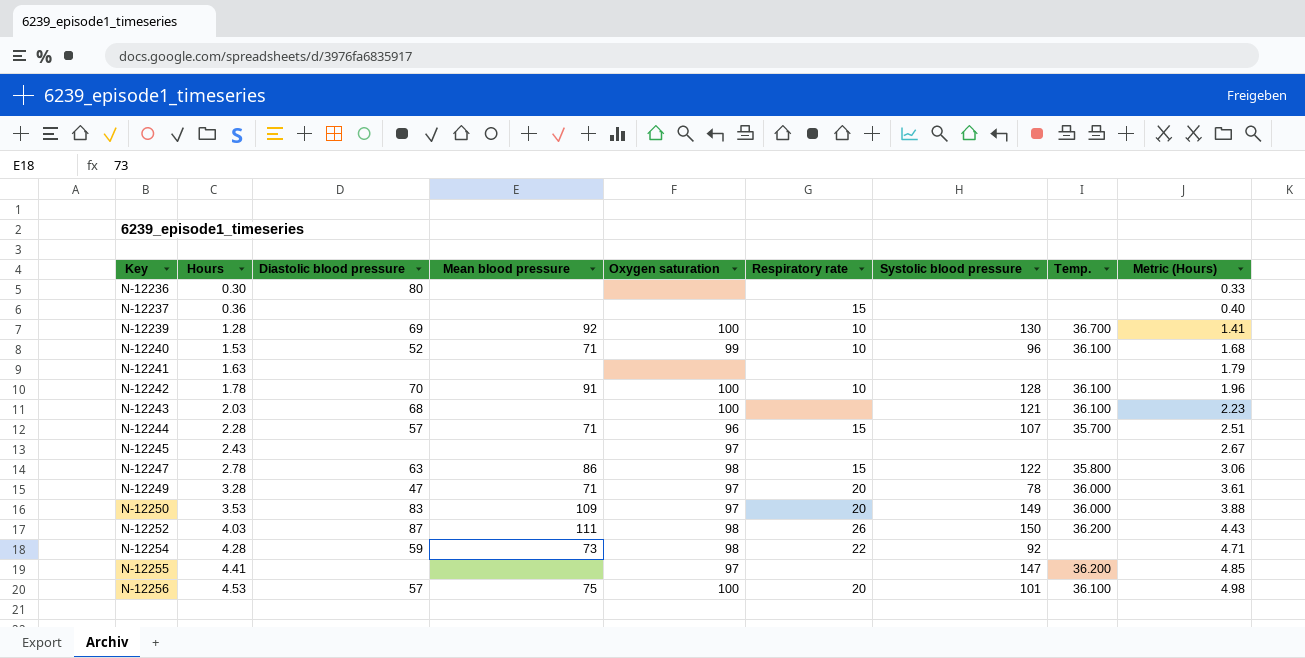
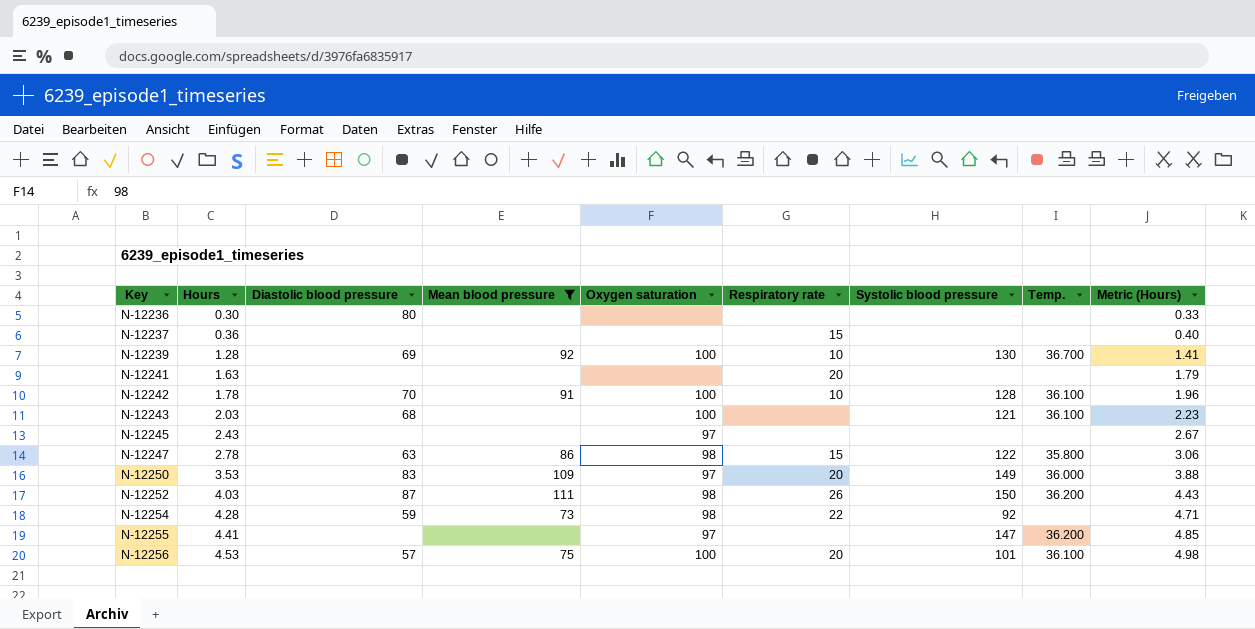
filter: none -> Mean blood pressure != 71
N-12241 | Respiratory rate: none -> 20

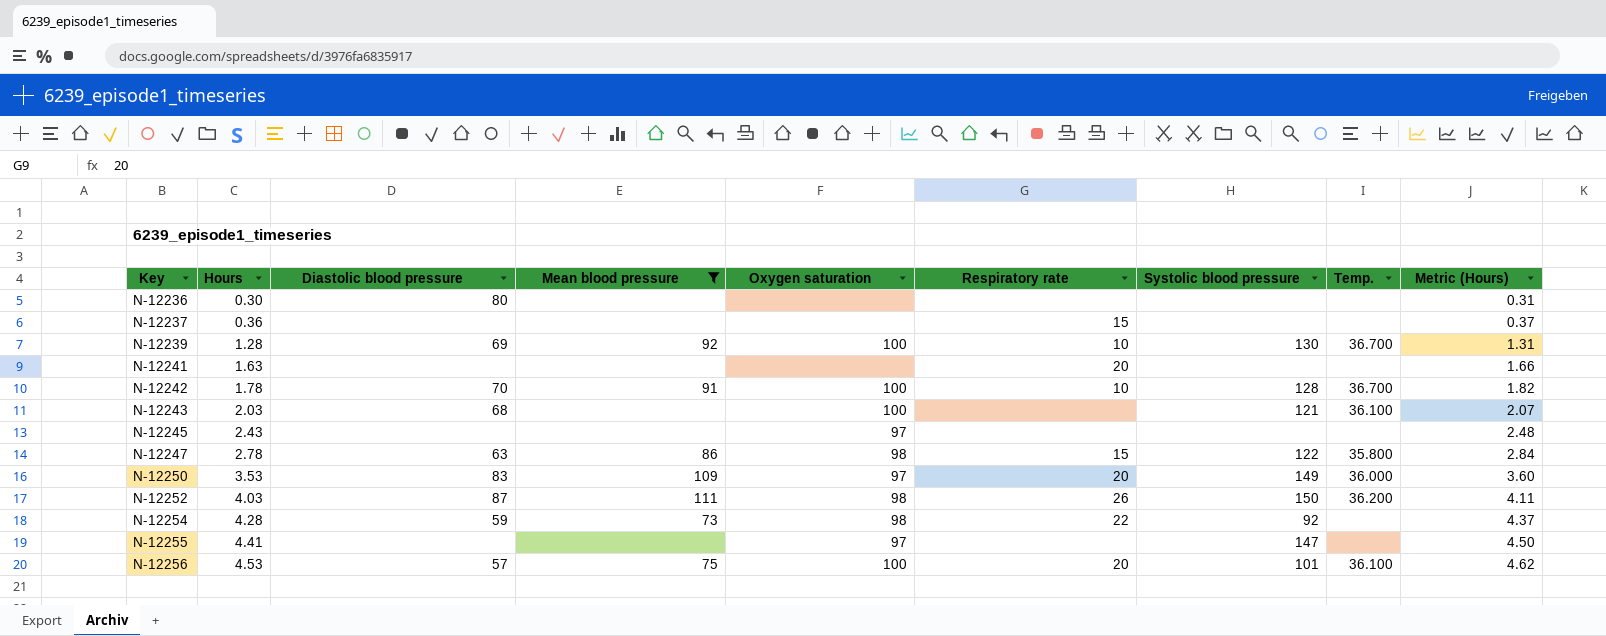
column Metric (Hours) | formula: [Hours] * 1.1 -> [Hours] * 1.02
N-12242 | Temp.: 36.100 -> 36.700
N-12255 | Temp.: 36.200 -> none

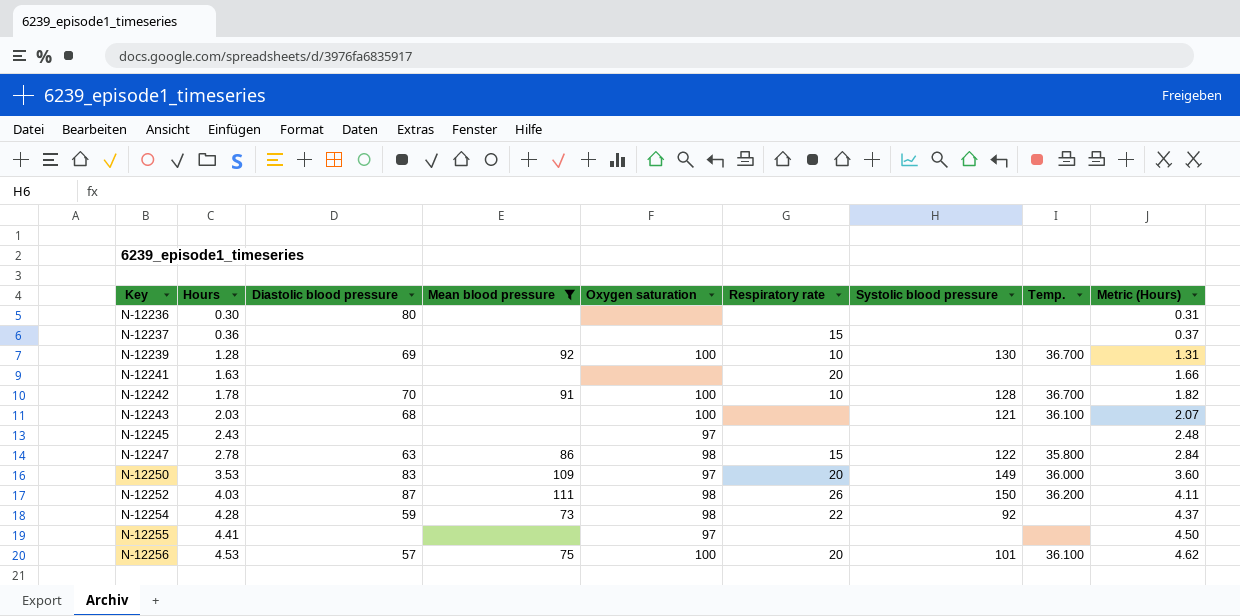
N-12255 | Systolic blood pressure: 147 -> none

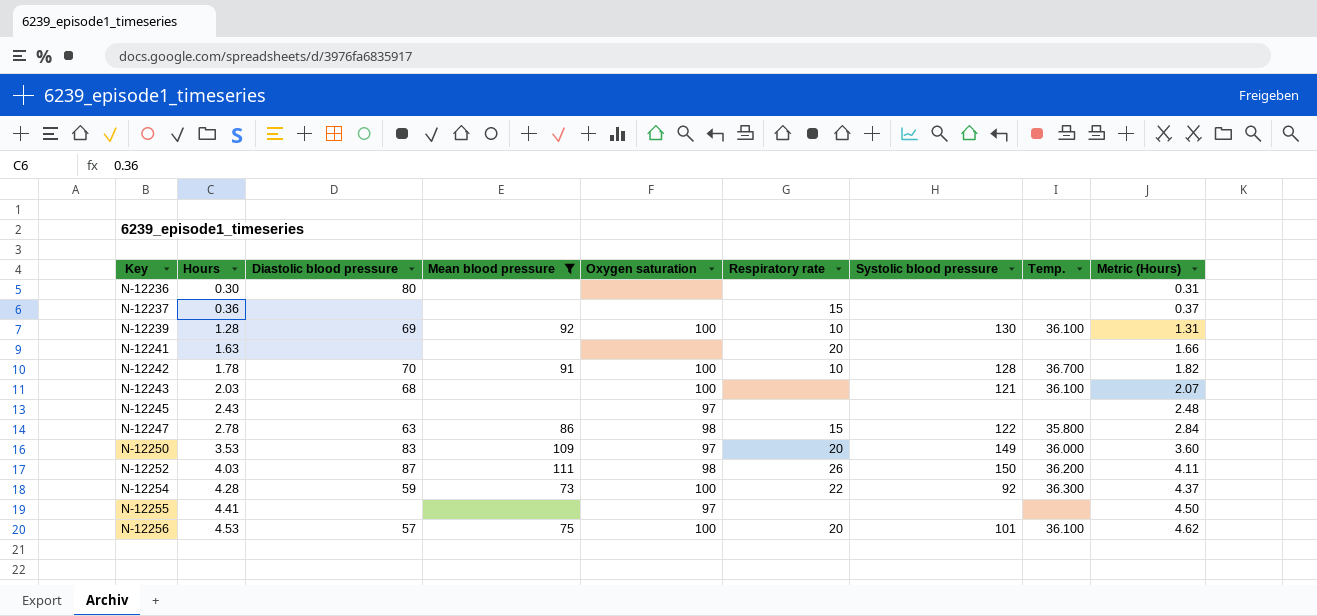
N-12239 | Temp.: 36.700 -> 36.100
N-12254 | Oxygen saturation: 98 -> 100
N-12254 | Temp.: none -> 36.300

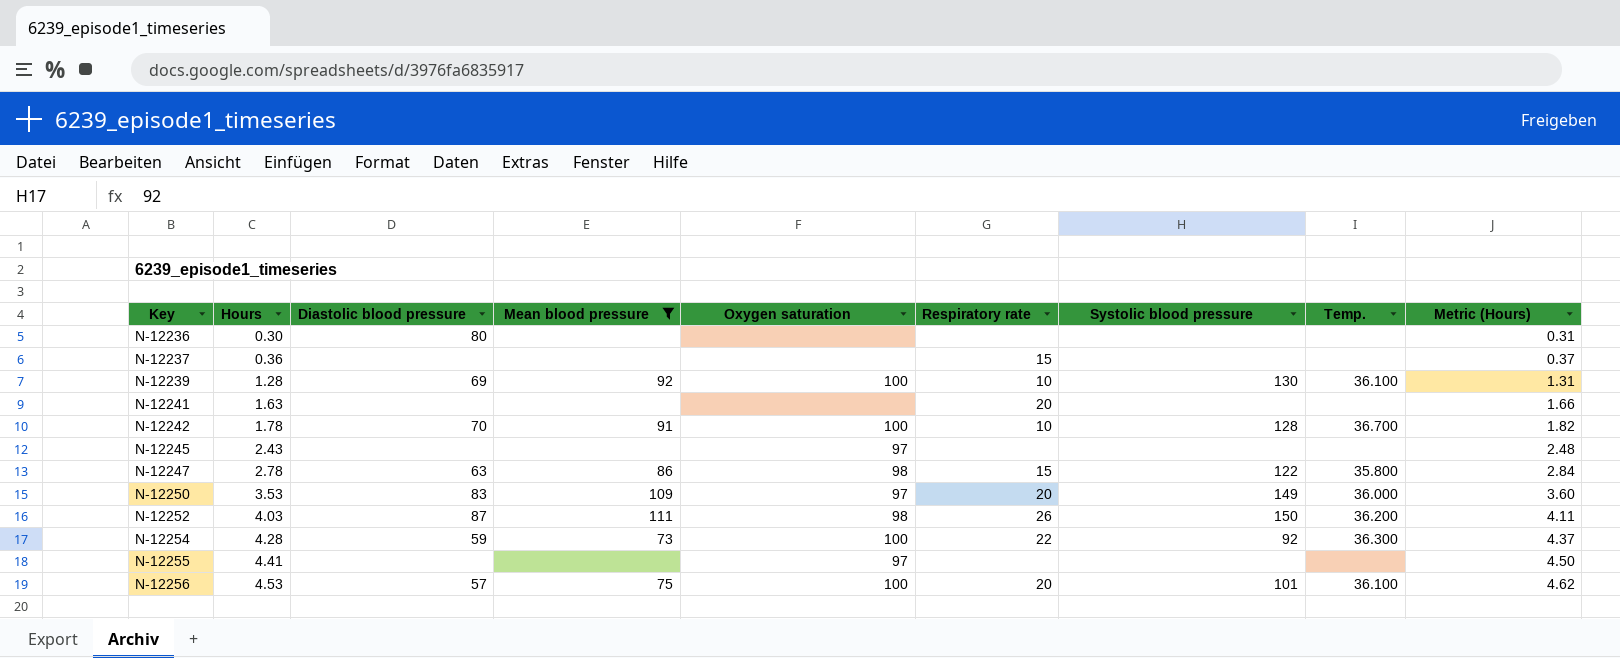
row N-12243: 2.03 | 68 | none | 100 | none | 121 | 36.100 | 2.07 -> none

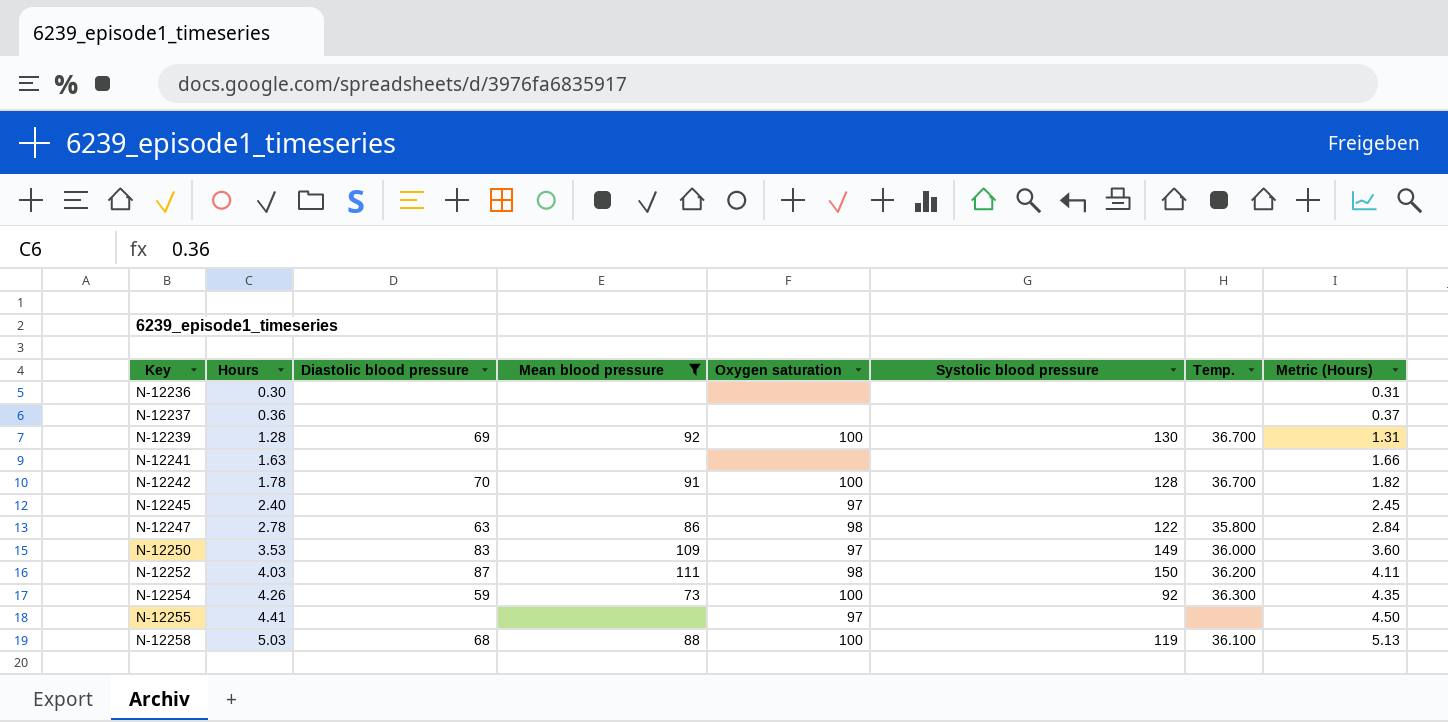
column Respiratory rate | position: 6 -> none
row N-12256: 4.53 | 57 | 75 | 100 | 20 | 101 | 36.100 | 4.62 -> none
N-12236 | Diastolic blood pressure: 80 -> none
N-12239 | Temp.: 36.100 -> 36.700
N-12245 | Hours: 2.43 -> 2.40
N-12245 | Metric (Hours): 2.48 -> 2.45
N-12254 | Hours: 4.28 -> 4.26
N-12254 | Metric (Hours): 4.37 -> 4.35
row N-12258: none -> 5.03 | 68 | 88 | 100 | 119 | 36.100 | 5.13

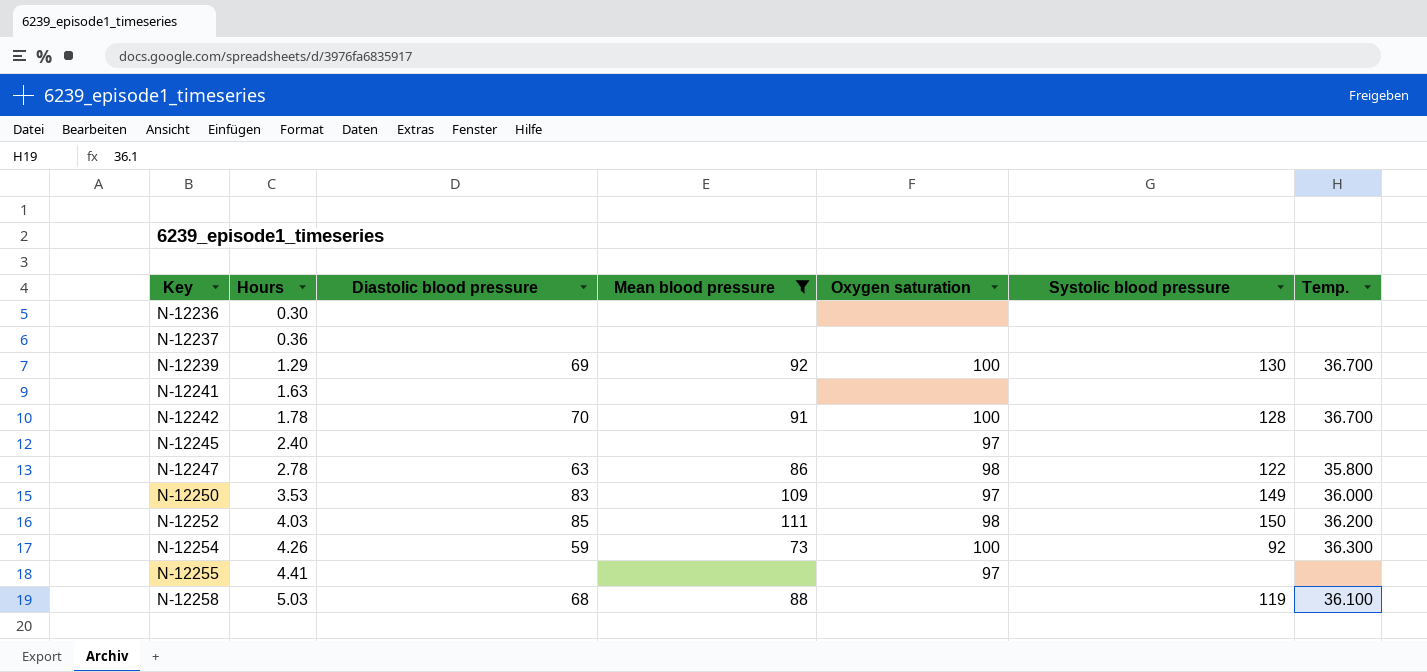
column Metric (Hours) | formula: [Hours] * 1.02 -> none
N-12239 | Hours: 1.28 -> 1.29
N-12252 | Diastolic blood pressure: 87 -> 85
N-12258 | Oxygen saturation: 100 -> none

